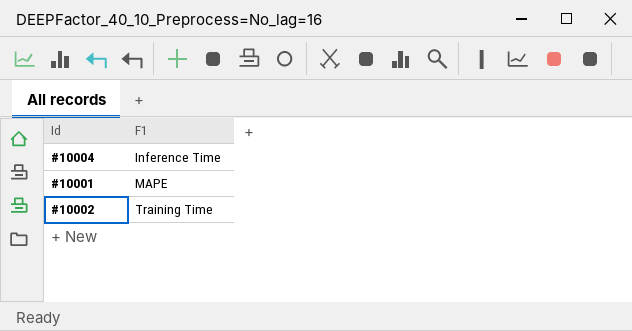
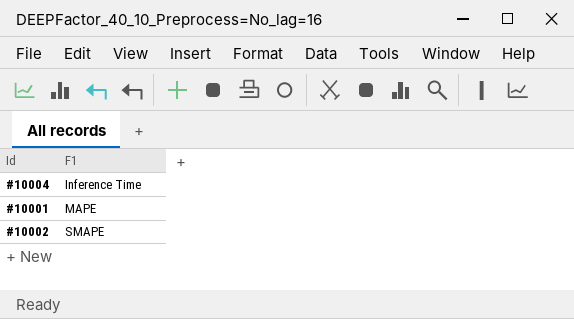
#10002 | F1: Training Time -> SMAPE

